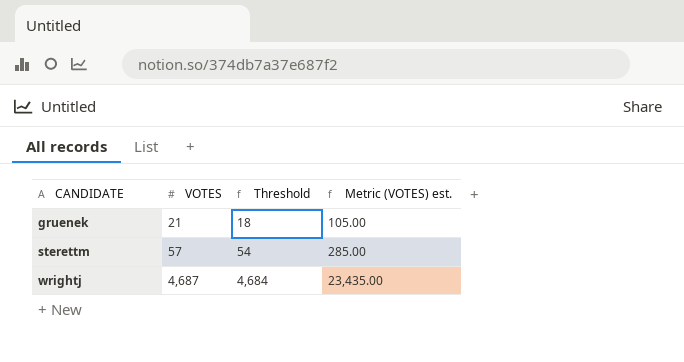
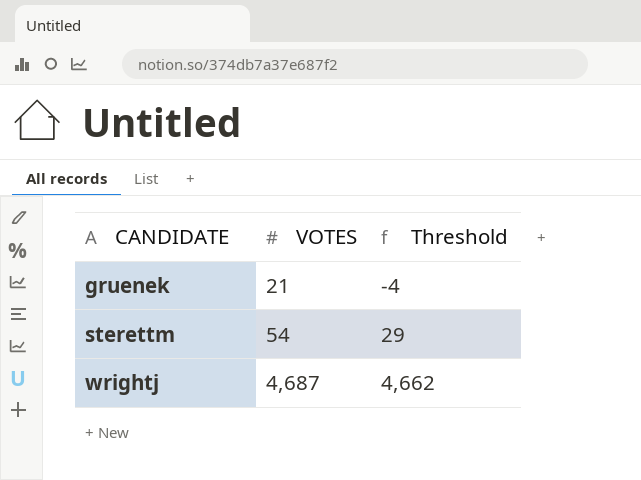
column Metric (VOTES) est. | formula: [VOTES] * 5 -> none
column Threshold | formula: [VOTES] - 3 -> [VOTES] - 25
sterettm | VOTES: 57 -> 54

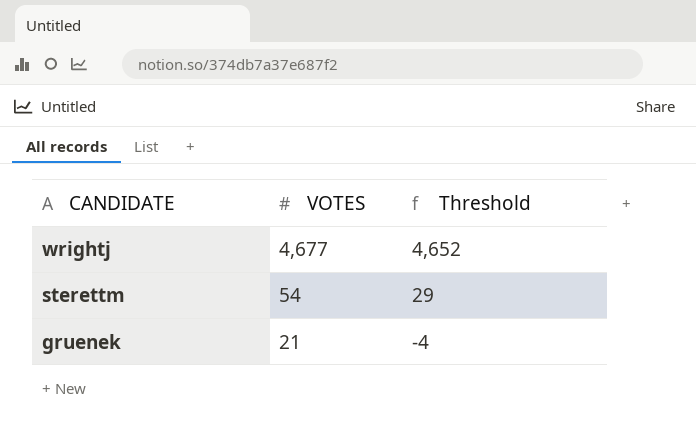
row order: CANDIDATE ascending -> CANDIDATE descending
wrightj | VOTES: 4,687 -> 4,677
wrightj | Threshold: 4,662 -> 4,652

